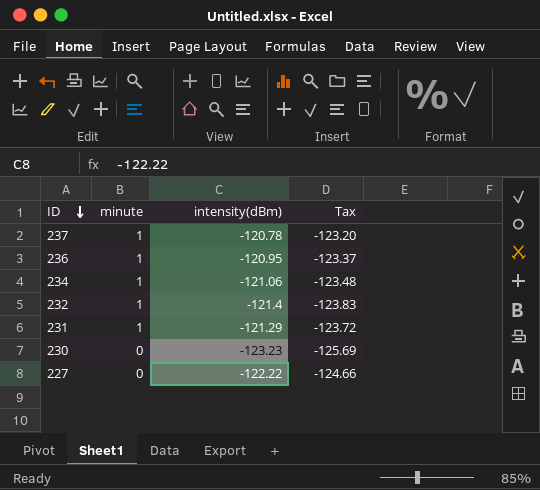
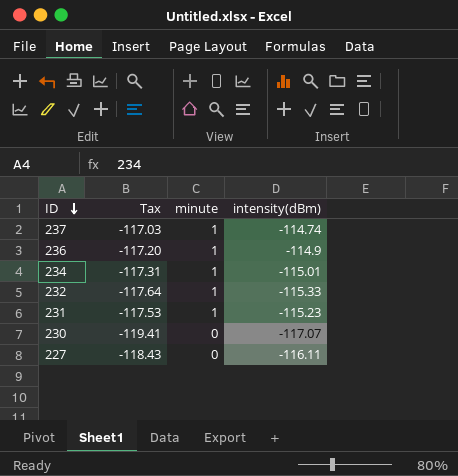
column Tax | position: 4 -> 2
237 | Tax: -123.20 -> -117.03
237 | intensity(dBm): -120.78 -> -114.74
236 | Tax: -123.37 -> -117.20
236 | intensity(dBm): -120.95 -> -114.9
234 | Tax: -123.48 -> -117.31
234 | intensity(dBm): -121.06 -> -115.01
232 | Tax: -123.83 -> -117.64
232 | intensity(dBm): -121.4 -> -115.33
231 | Tax: -123.72 -> -117.53
231 | intensity(dBm): -121.29 -> -115.23
230 | Tax: -125.69 -> -119.41
230 | intensity(dBm): -123.23 -> -117.07
227 | Tax: -124.66 -> -118.43
227 | intensity(dBm): -122.22 -> -116.11

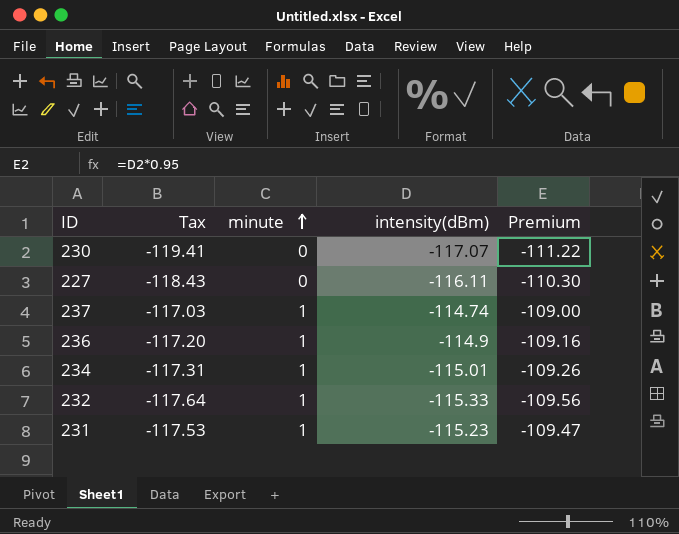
row order: ID descending -> minute ascending
column Premium | formula: none -> [intensity(dBm)] * 0.95

